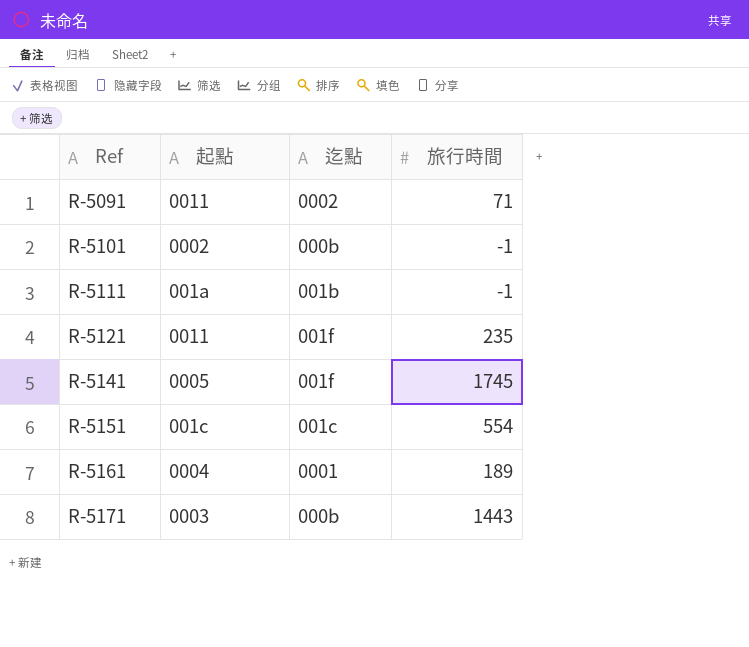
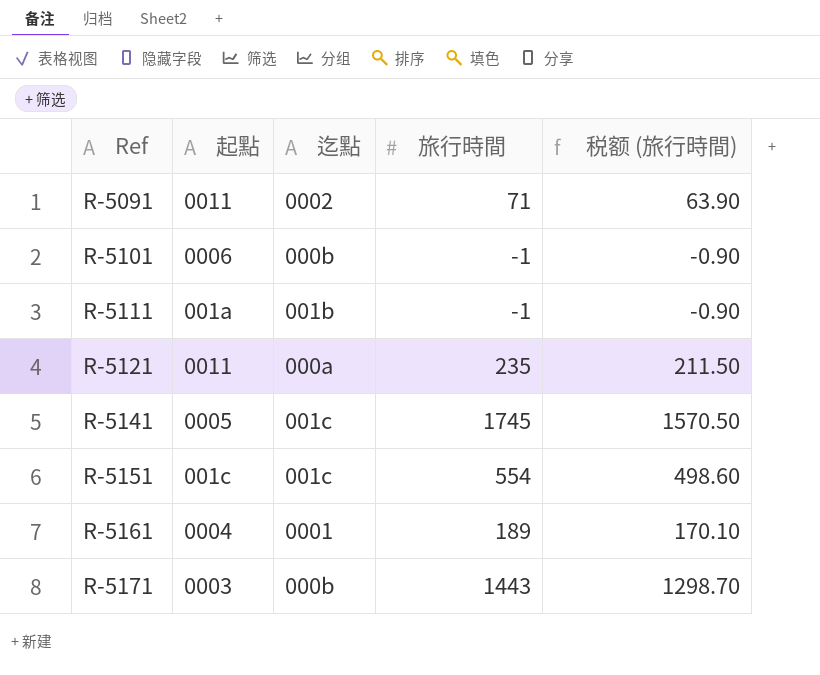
column 税额 (旅行時間) | formula: none -> [旅行時間] * 0.9
R-5101 | 起點: 0002 -> 0006
R-5121 | 迄點: 001f -> 000a
R-5141 | 迄點: 001f -> 001c

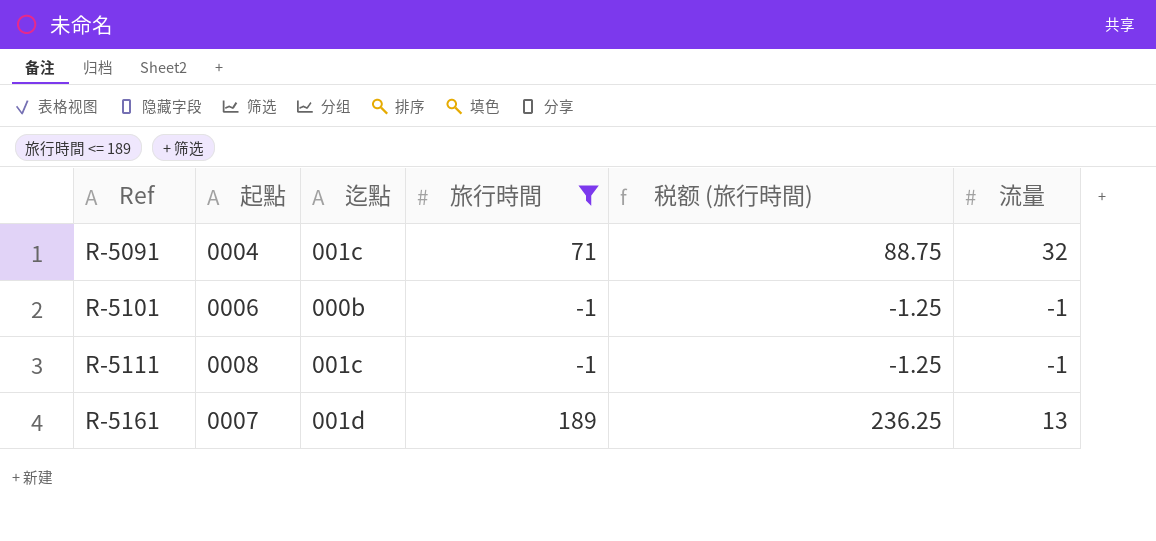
filter: none -> 旅行時間 <= 189
column 税额 (旅行時間) | formula: [旅行時間] * 0.9 -> [旅行時間] * 1.25
column 流量 | position: none -> 6
R-5091 | 起點: 0011 -> 0004
R-5091 | 迄點: 0002 -> 001c
R-5111 | 起點: 001a -> 0008
R-5111 | 迄點: 001b -> 001c
R-5161 | 起點: 0004 -> 0007
R-5161 | 迄點: 0001 -> 001d

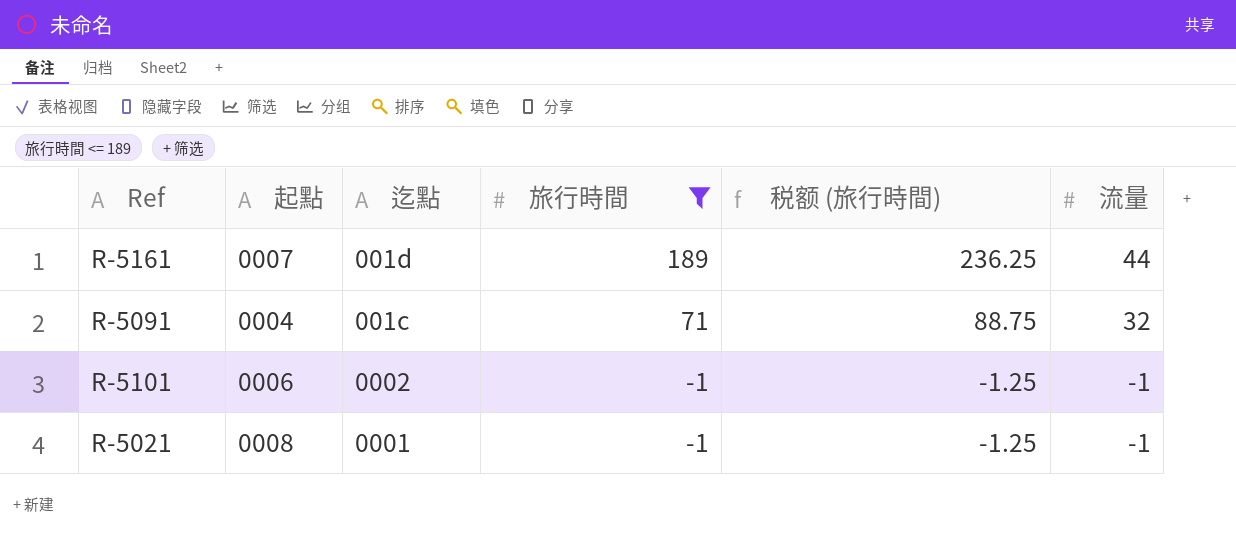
row order: Ref ascending -> 旅行時間 descending
row R-5111: 0008 | 001c | -1 | -1.25 | -1 -> none
R-5161 | 流量: 13 -> 44
R-5101 | 迄點: 000b -> 0002
row R-5021: none -> 0008 | 0001 | -1 | -1.25 | -1

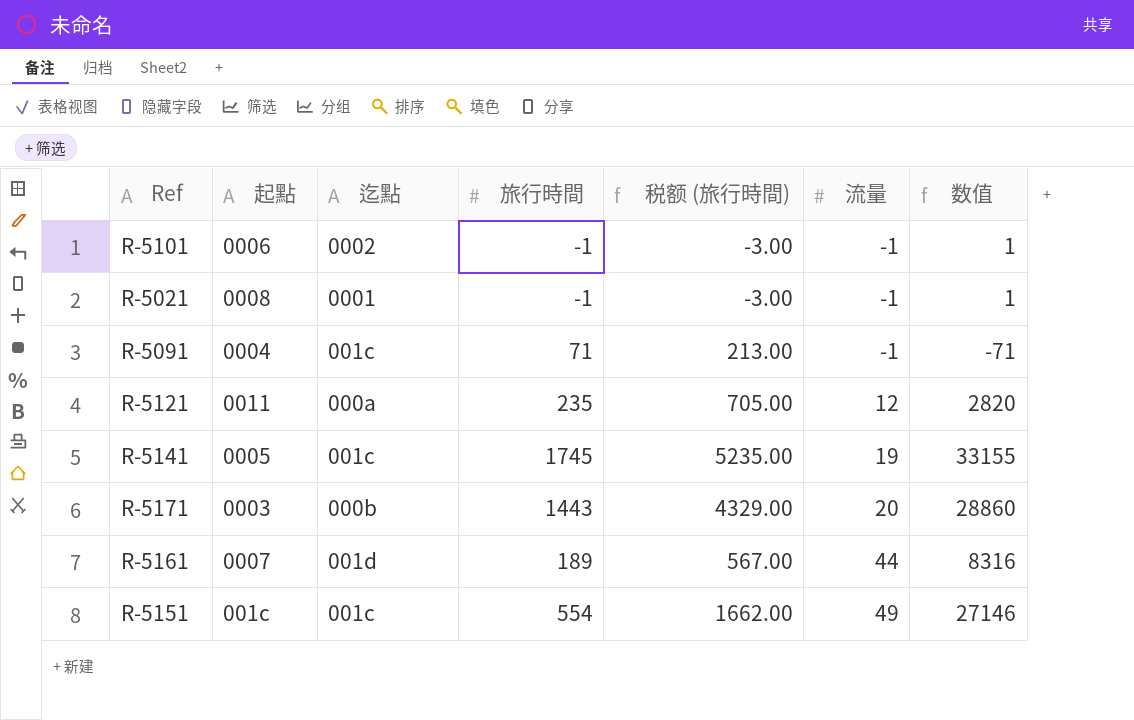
filter: 旅行時間 <= 189 -> none
row order: 旅行時間 descending -> 流量 ascending
column 税额 (旅行時間) | formula: [旅行時間] * 1.25 -> [旅行時間] * 3
column 数值 | formula: none -> [旅行時間] * [流量]
R-5091 | 流量: 32 -> -1

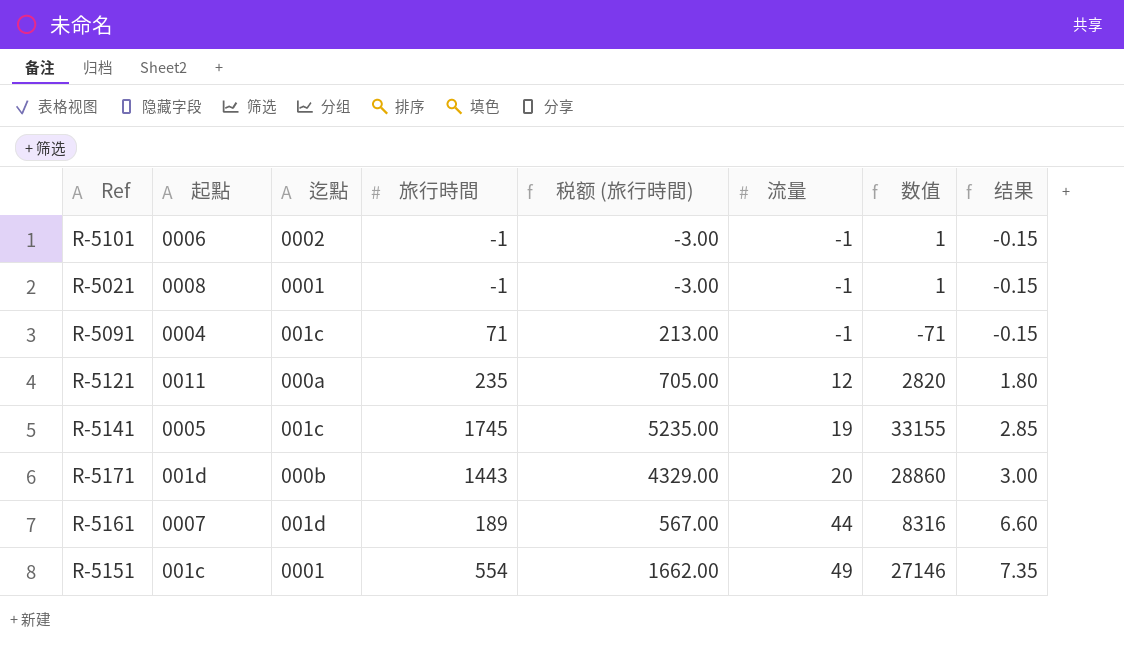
column 结果 | formula: none -> [流量] * 0.15
R-5171 | 起點: 0003 -> 001d
R-5151 | 迄點: 001c -> 0001

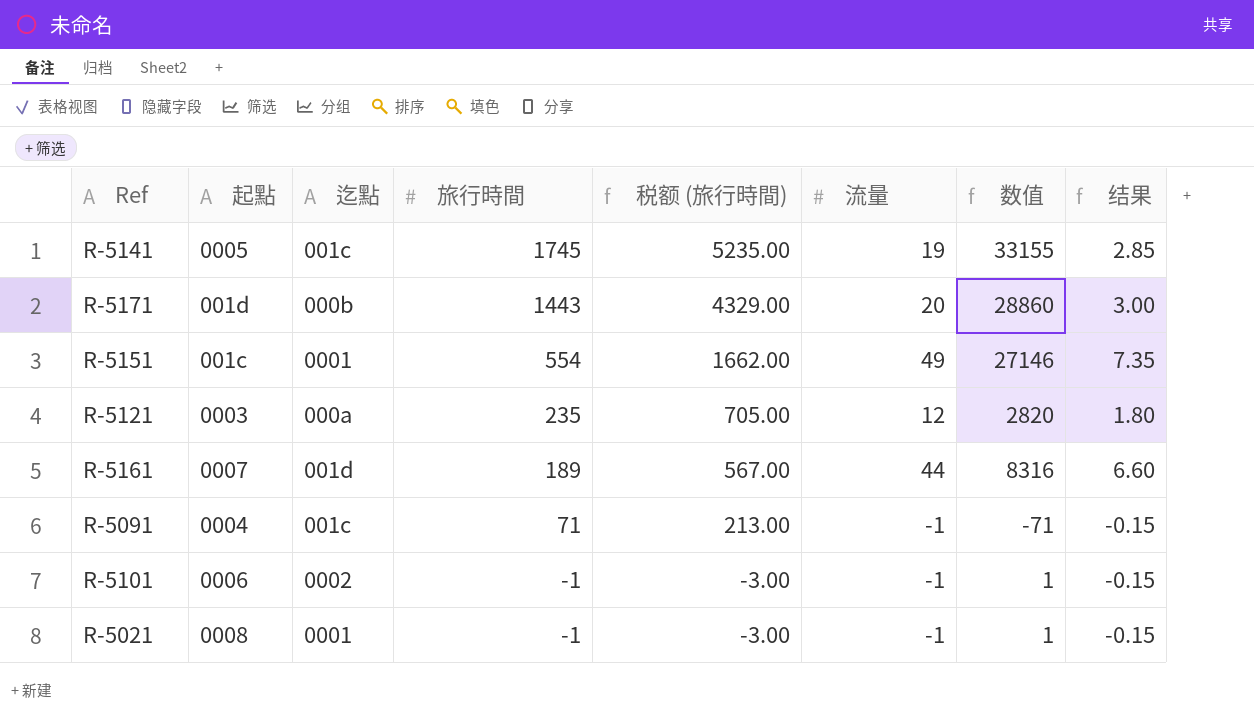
row order: 流量 ascending -> 旅行時間 descending
R-5121 | 起點: 0011 -> 0003

